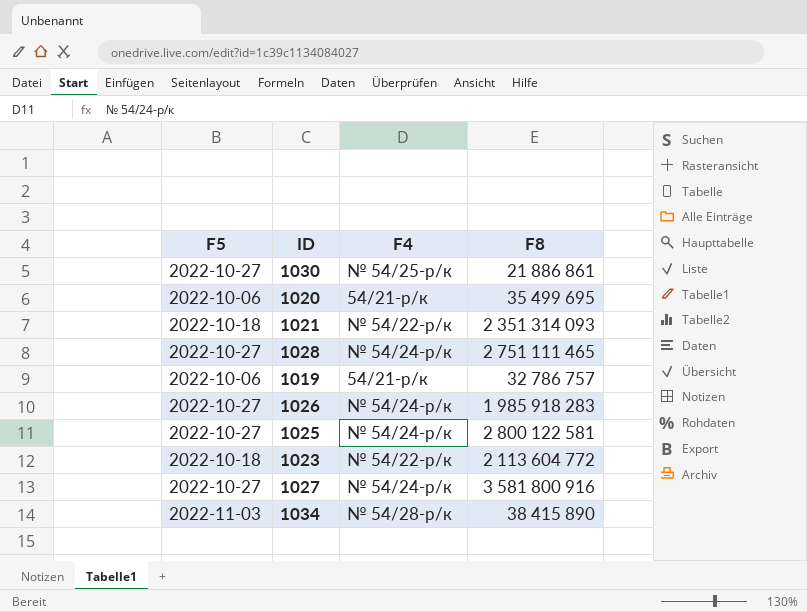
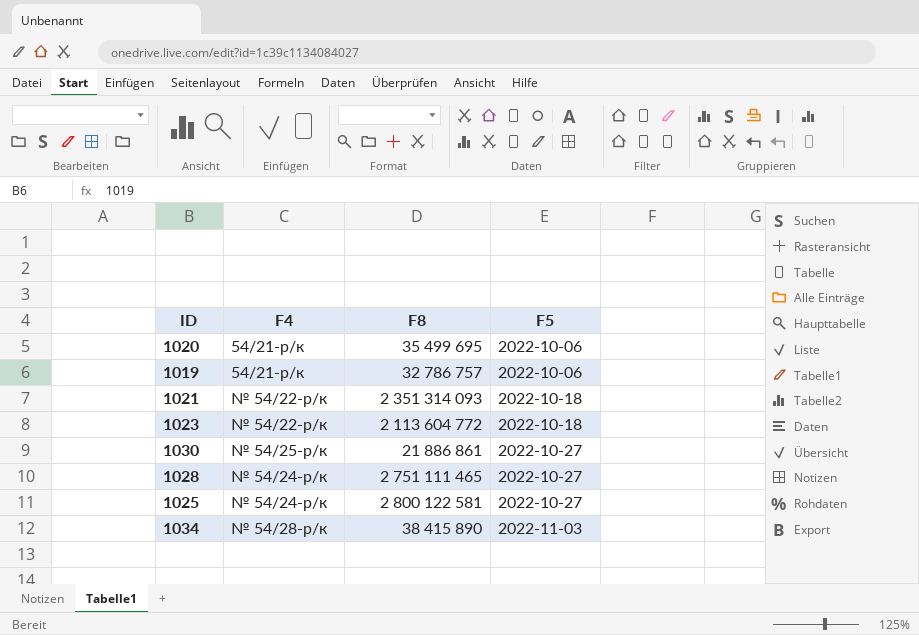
row order: none -> F5 ascending
column F5 | position: 1 -> 4
row 1026: 2022-10-27 | № 54/24-р/к | 1 985 918 283 -> none
row 1027: 2022-10-27 | № 54/24-р/к | 3 581 800 916 -> none

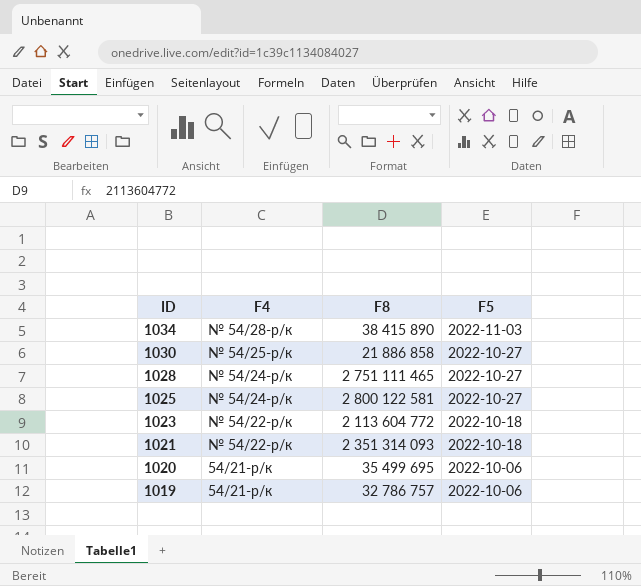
row order: F5 ascending -> ID descending
1030 | F8: 21 886 861 -> 21 886 858

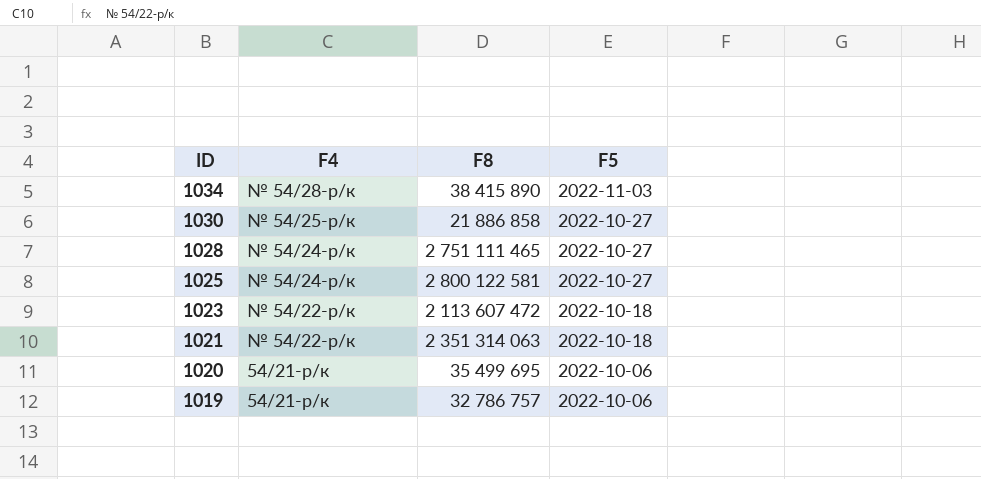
1023 | F8: 2 113 604 772 -> 2 113 607 472
1021 | F8: 2 351 314 093 -> 2 351 314 063

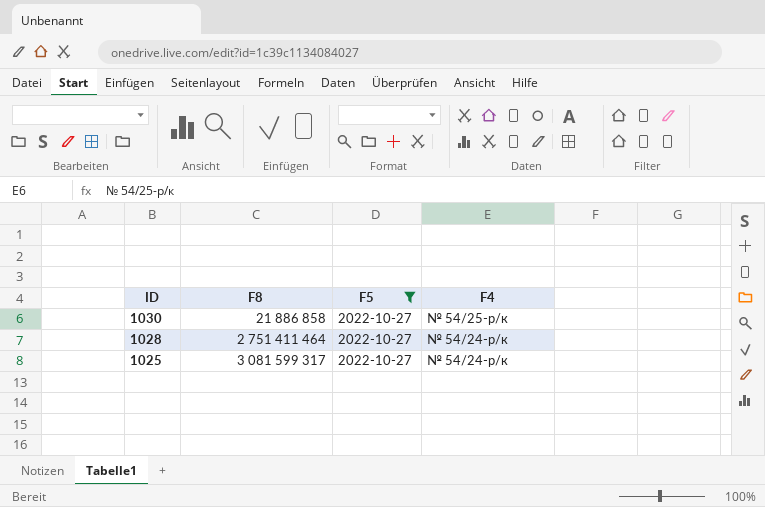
filter: none -> F5 = 2022-10-27
column F4 | position: 2 -> 4
1028 | F8: 2 751 111 465 -> 2 751 411 464
1025 | F8: 2 800 122 581 -> 3 081 599 317

